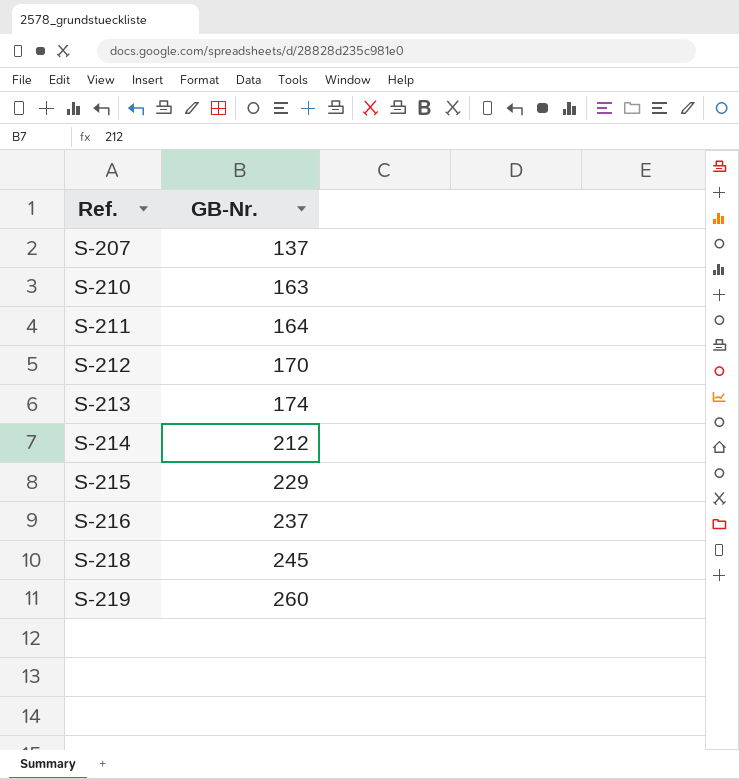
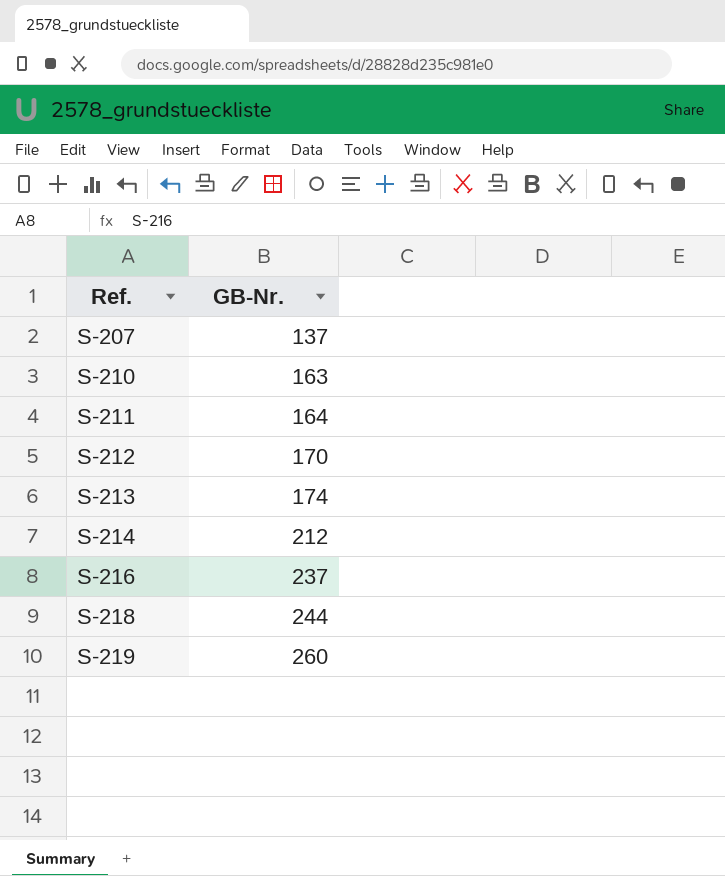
row S-215: 229 -> none
S-218 | GB-Nr.: 245 -> 244

